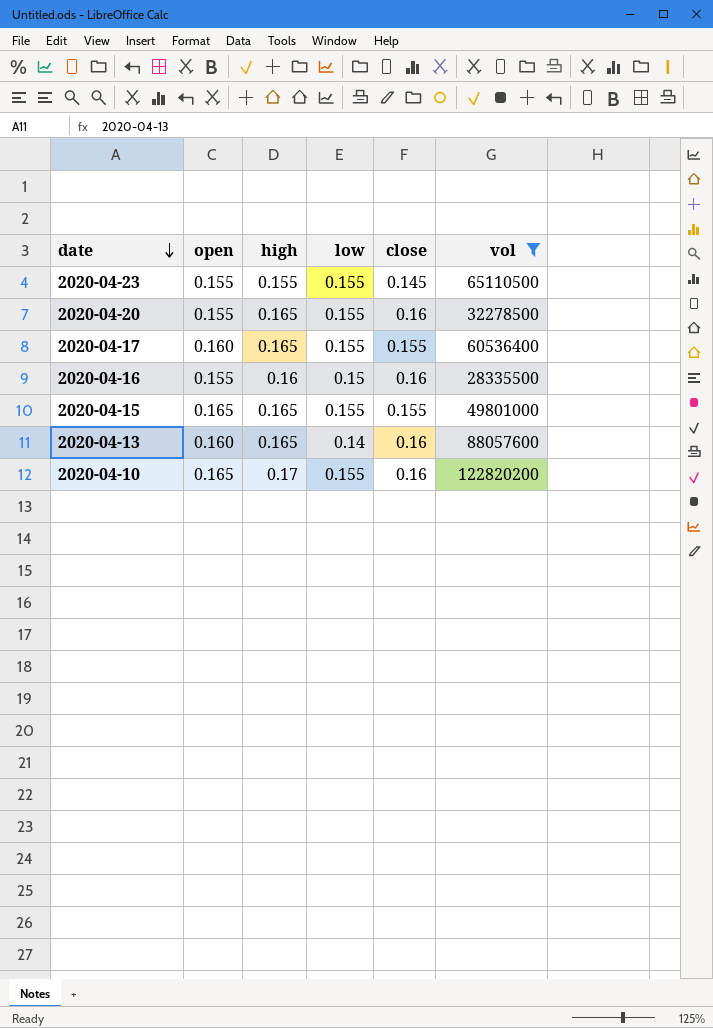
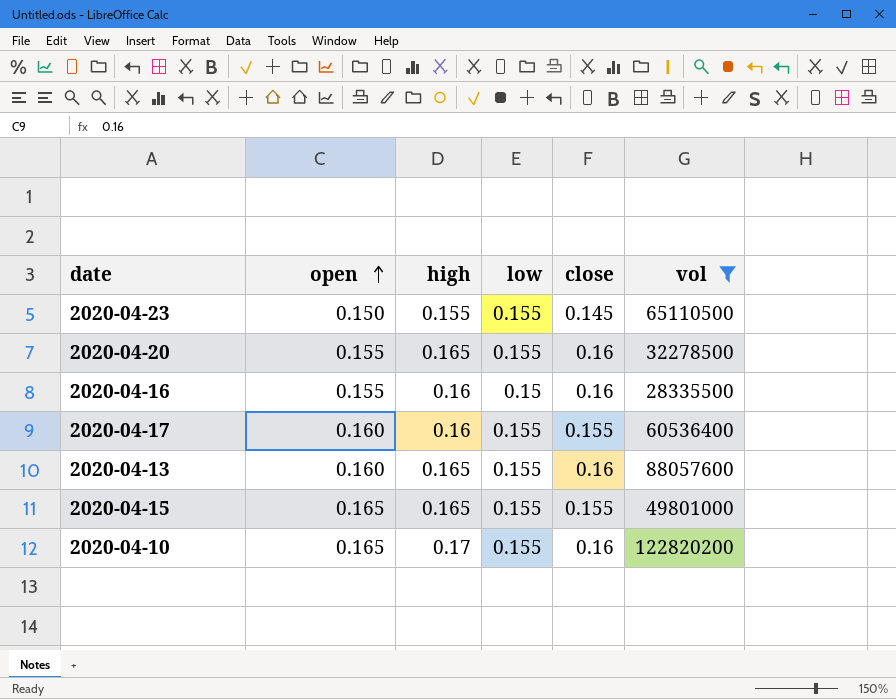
row order: date descending -> open ascending
2020-04-23 | open: 0.155 -> 0.150
2020-04-17 | high: 0.165 -> 0.16
2020-04-13 | low: 0.14 -> 0.155

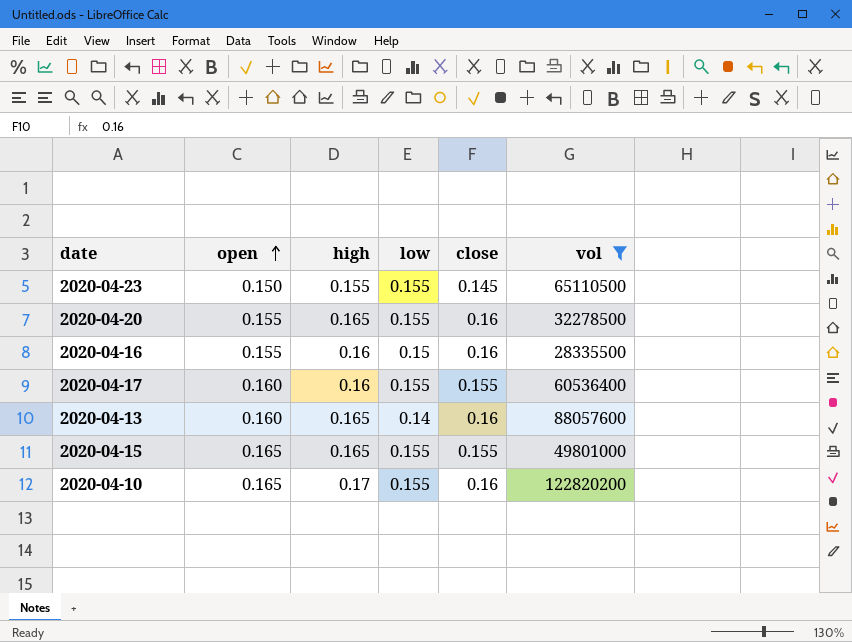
2020-04-13 | low: 0.155 -> 0.14

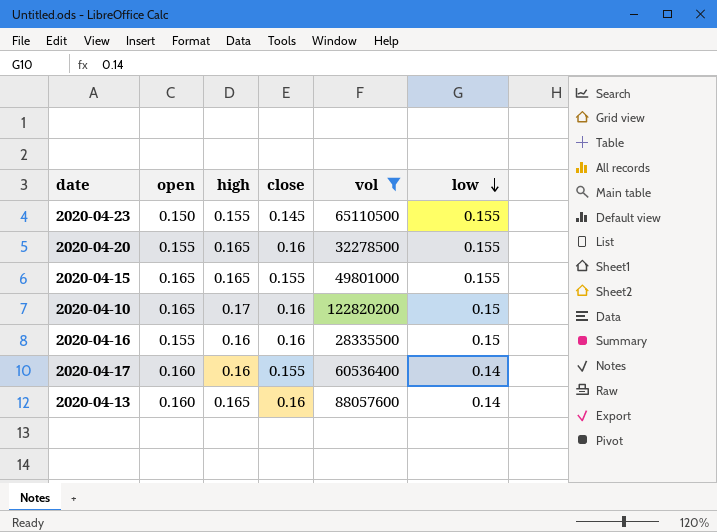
row order: open ascending -> low descending
column low | position: 4 -> 6
2020-04-10 | low: 0.155 -> 0.15
2020-04-17 | low: 0.155 -> 0.14

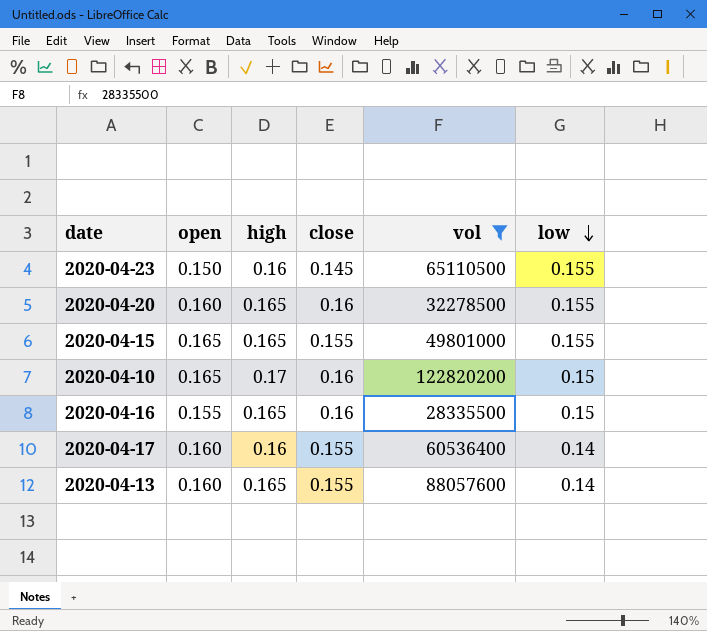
2020-04-23 | high: 0.155 -> 0.16
2020-04-20 | open: 0.155 -> 0.160
2020-04-16 | high: 0.16 -> 0.165
2020-04-13 | close: 0.16 -> 0.155

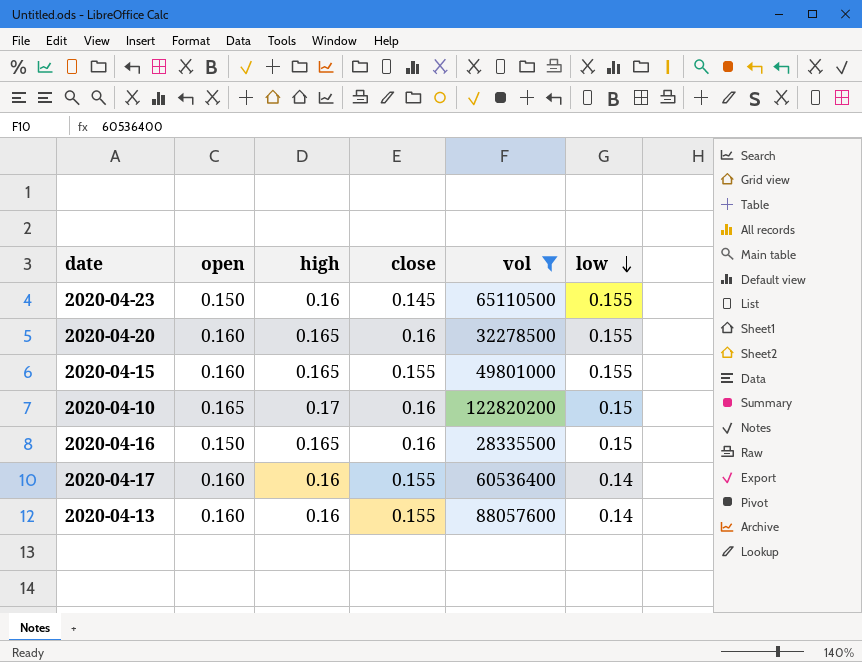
2020-04-15 | open: 0.165 -> 0.160
2020-04-16 | open: 0.155 -> 0.150
2020-04-13 | high: 0.165 -> 0.16

